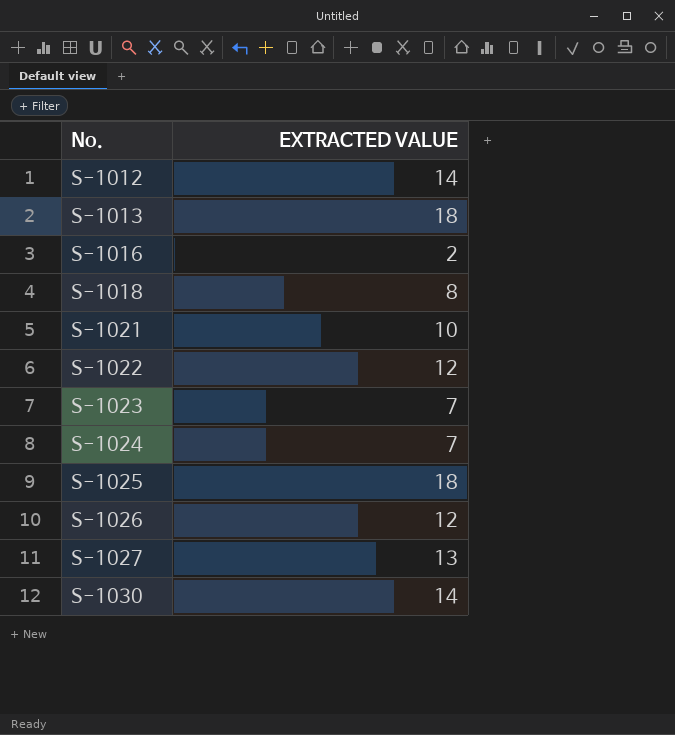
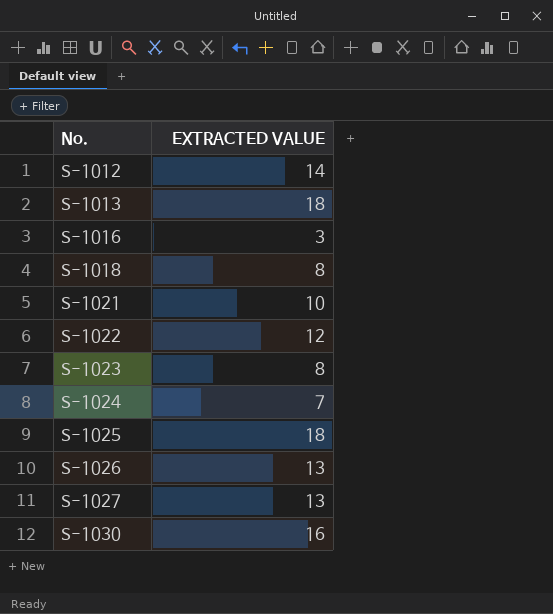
S-1016 | EXTRACTED VALUE: 2 -> 3
S-1023 | EXTRACTED VALUE: 7 -> 8
S-1026 | EXTRACTED VALUE: 12 -> 13
S-1030 | EXTRACTED VALUE: 14 -> 16

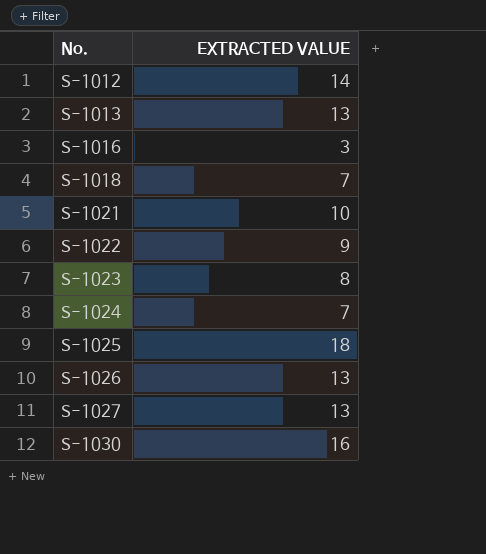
S-1013 | EXTRACTED VALUE: 18 -> 13
S-1018 | EXTRACTED VALUE: 8 -> 7
S-1022 | EXTRACTED VALUE: 12 -> 9

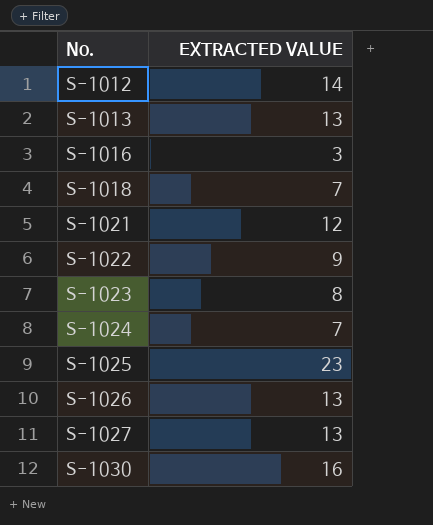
S-1021 | EXTRACTED VALUE: 10 -> 12
S-1025 | EXTRACTED VALUE: 18 -> 23

